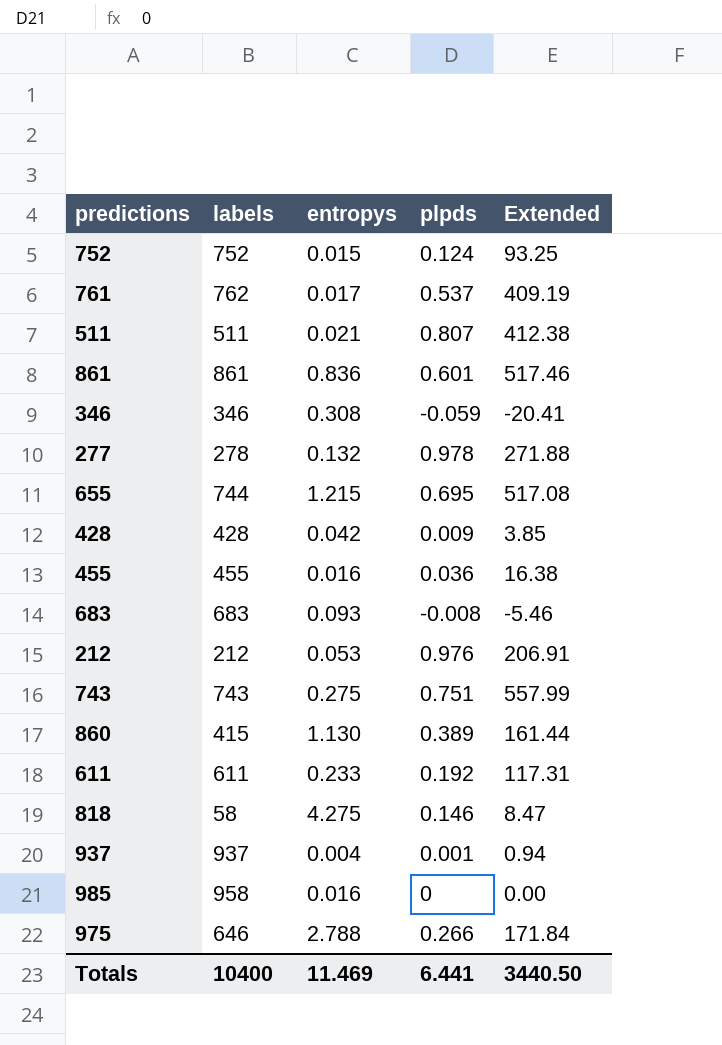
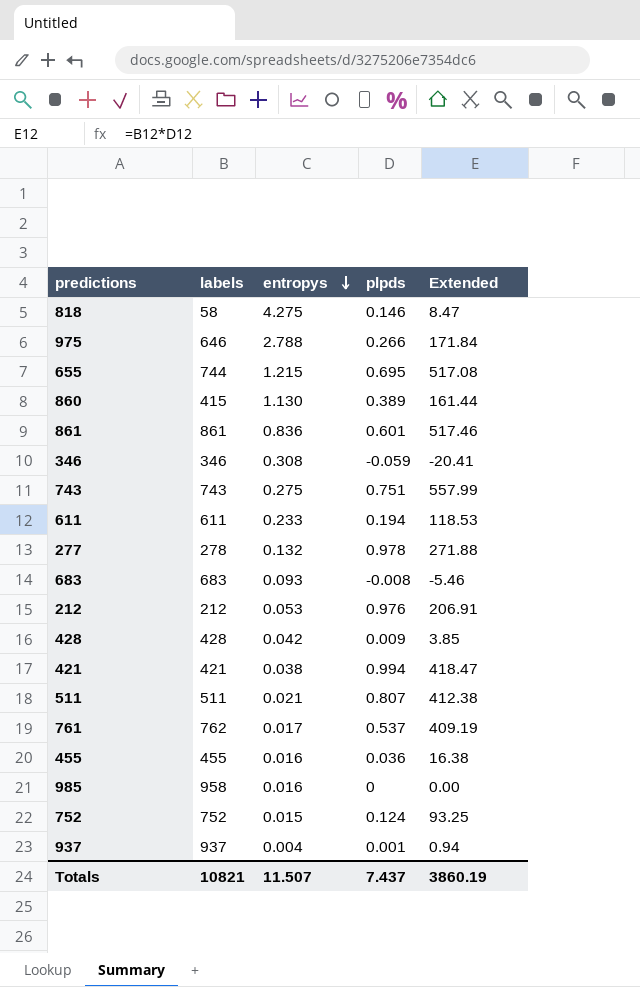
row order: none -> entropys descending
611 | plpds: 0.192 -> 0.194
611 | Extended: 117.31 -> 118.53
row 421: none -> 421 | 0.038 | 0.994 | 418.47
Totals | labels: 10400 -> 10821
Totals | entropys: 11.469 -> 11.507
Totals | plpds: 6.441 -> 7.437
Totals | Extended: 3440.50 -> 3860.19

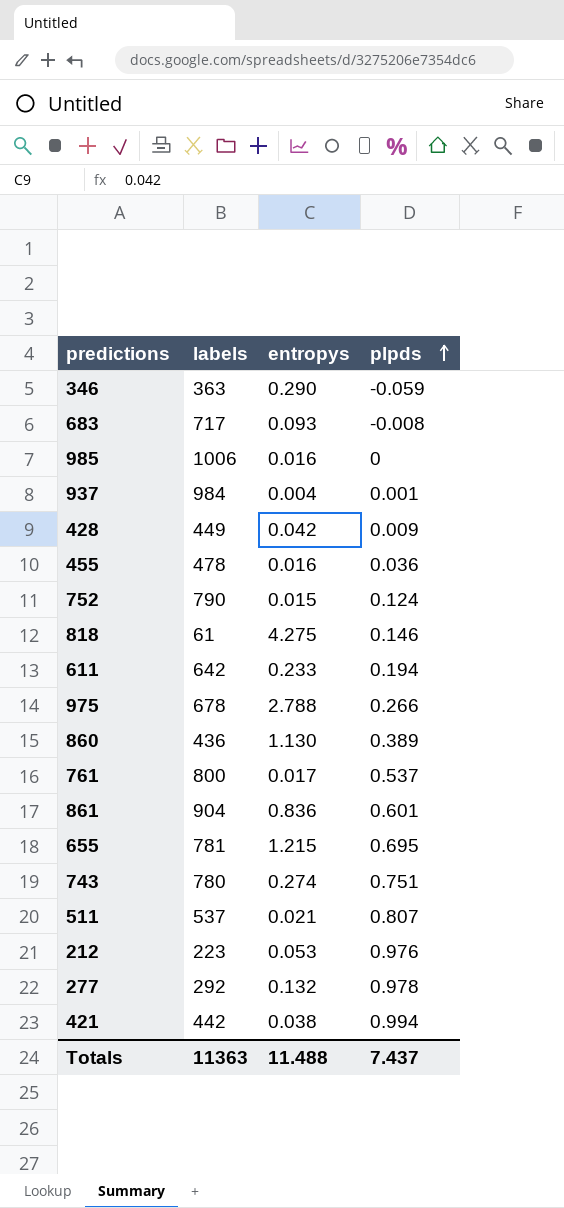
row order: entropys descending -> plpds ascending
column Extended | formula: [labels] * [plpds] -> none
346 | labels: 346 -> 363
346 | entropys: 0.308 -> 0.290
683 | labels: 683 -> 717
985 | labels: 958 -> 1006
937 | labels: 937 -> 984
428 | labels: 428 -> 449
455 | labels: 455 -> 478
752 | labels: 752 -> 790
818 | labels: 58 -> 61
611 | labels: 611 -> 642
975 | labels: 646 -> 678
860 | labels: 415 -> 436
761 | labels: 762 -> 800
861 | labels: 861 -> 904
655 | labels: 744 -> 781
743 | labels: 743 -> 780
743 | entropys: 0.275 -> 0.274
511 | labels: 511 -> 537
212 | labels: 212 -> 223
277 | labels: 278 -> 292
421 | labels: 421 -> 442
Totals | labels: 10821 -> 11363
Totals | entropys: 11.507 -> 11.488

